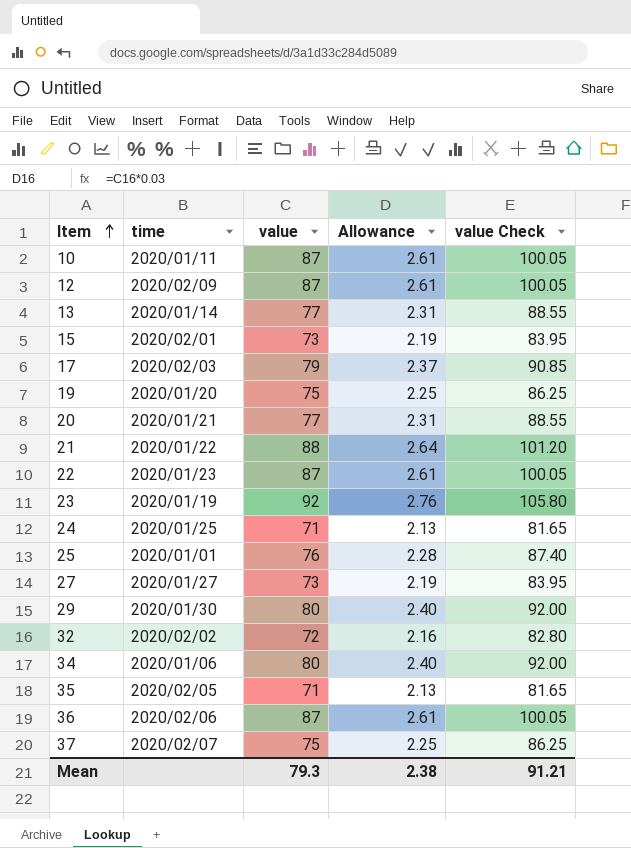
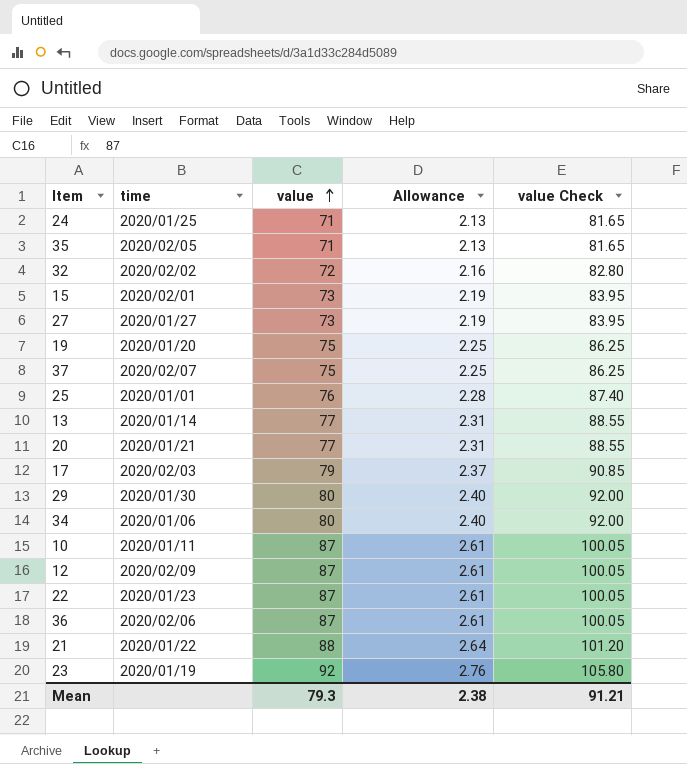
row order: Item ascending -> value ascending

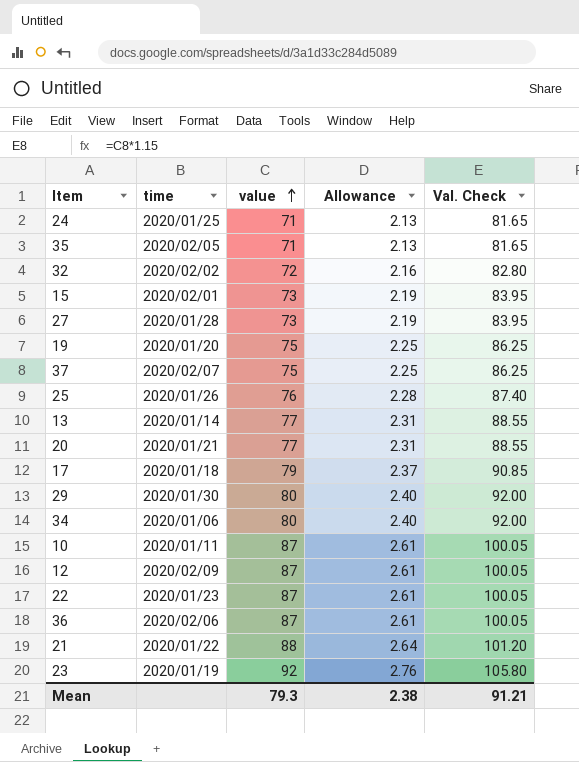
column name: value Check -> Val. Check
27 | time: 2020/01/27 -> 2020/01/28
25 | time: 2020/01/01 -> 2020/01/26
17 | time: 2020/02/03 -> 2020/01/18

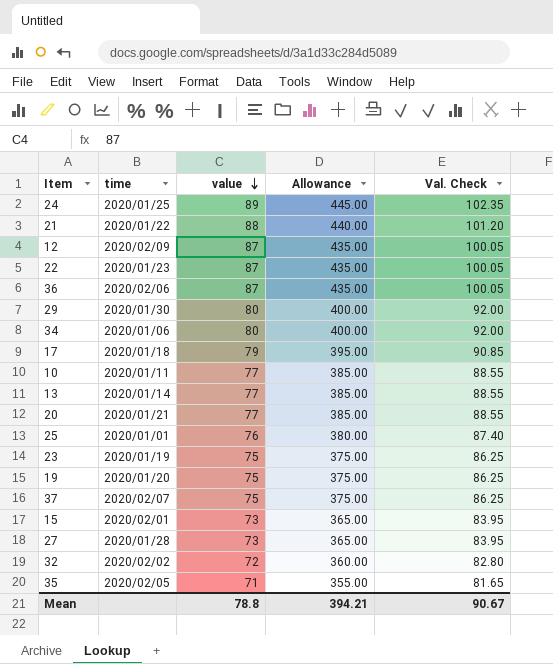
row order: value ascending -> value descending
column Allowance | formula: [value] * 0.03 -> [value] * 5
24 | value: 71 -> 89
24 | Val. Check: 81.65 -> 102.35
10 | value: 87 -> 77
10 | Val. Check: 100.05 -> 88.55
25 | time: 2020/01/26 -> 2020/01/01
23 | value: 92 -> 75
23 | Val. Check: 105.80 -> 86.25
Mean | value: 79.3 -> 78.8
Mean | Allowance: 2.38 -> 394.21
Mean | Val. Check: 91.21 -> 90.67

